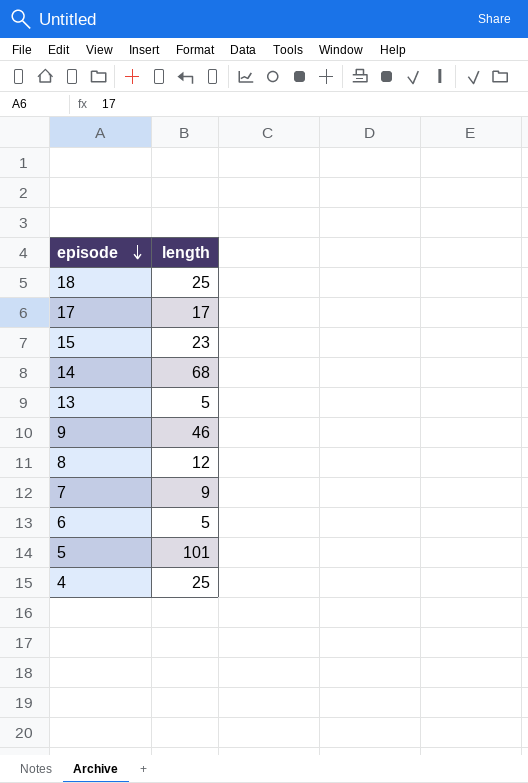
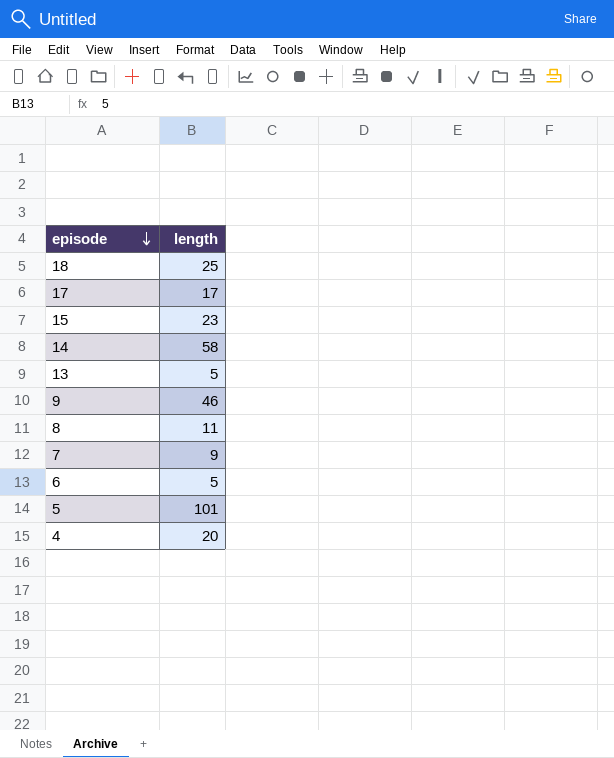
14 | length: 68 -> 58
8 | length: 12 -> 11
4 | length: 25 -> 20

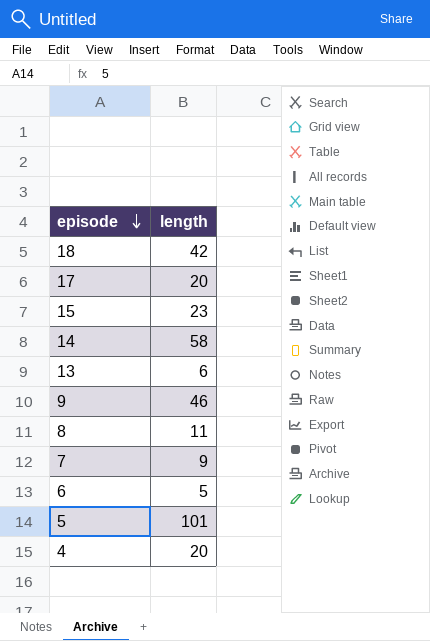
18 | length: 25 -> 42
17 | length: 17 -> 20
13 | length: 5 -> 6

